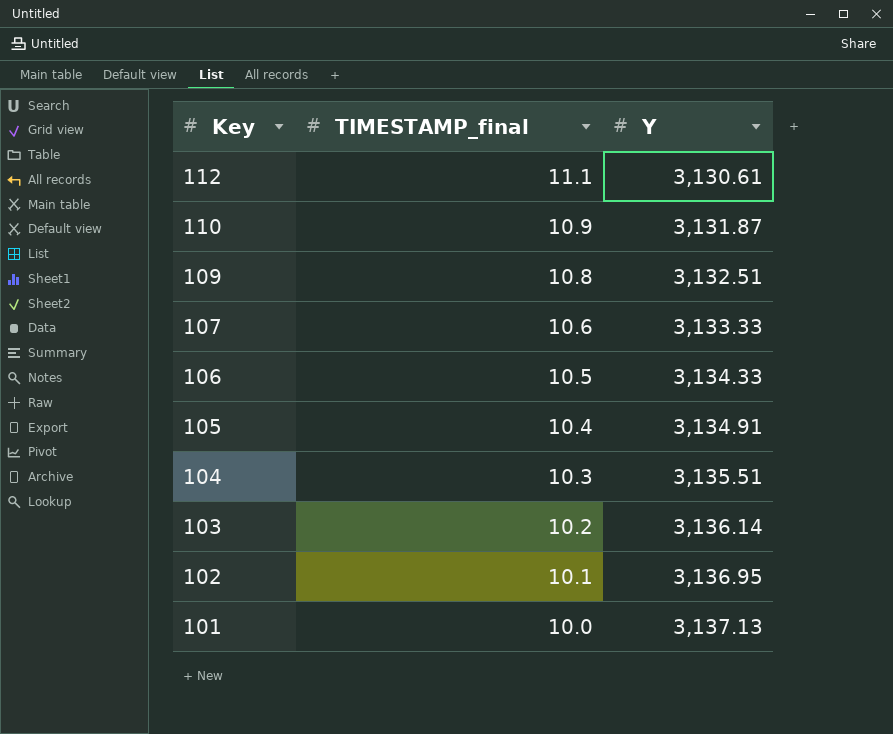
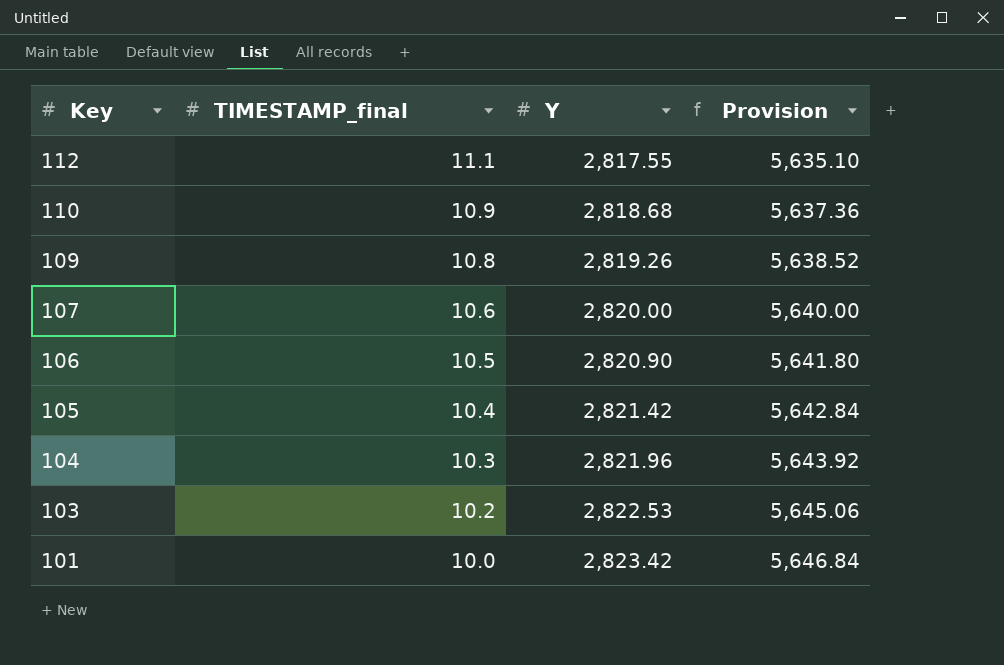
column Provision | formula: none -> [Y] * 2
row 102: 10.1 | 3,136.95 -> none
112 | Y: 3,130.61 -> 2,817.55
110 | Y: 3,131.87 -> 2,818.68
109 | Y: 3,132.51 -> 2,819.26
107 | Y: 3,133.33 -> 2,820.00
106 | Y: 3,134.33 -> 2,820.90
105 | Y: 3,134.91 -> 2,821.42
104 | Y: 3,135.51 -> 2,821.96
103 | Y: 3,136.14 -> 2,822.53
101 | Y: 3,137.13 -> 2,823.42

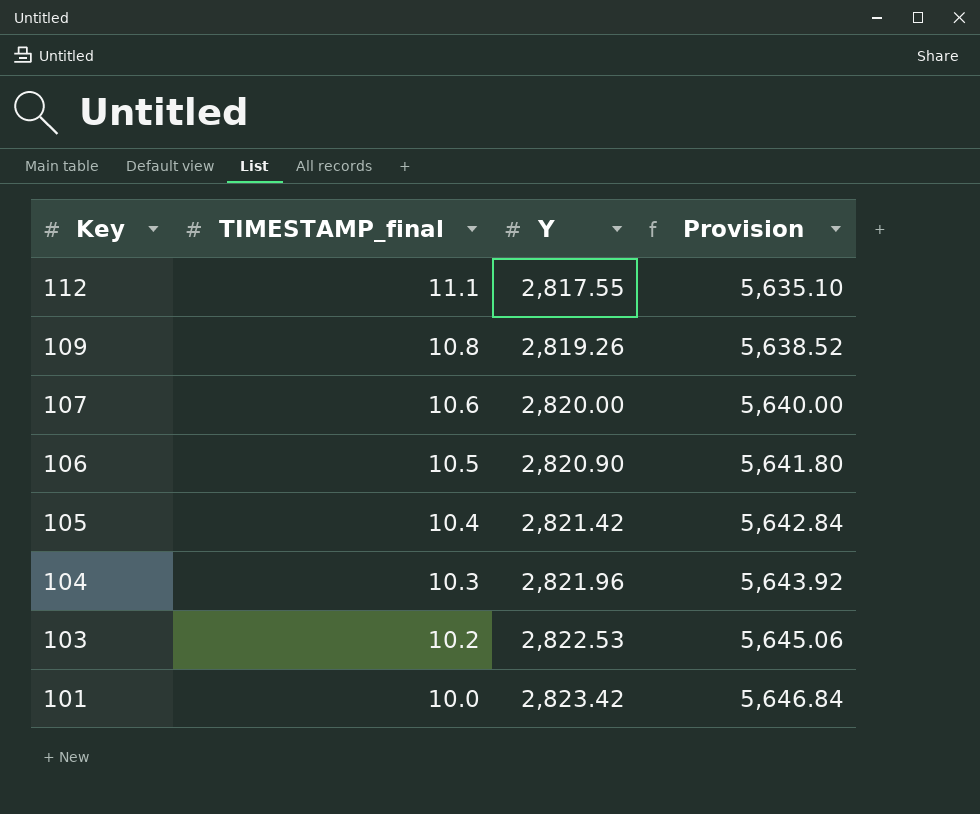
row 110: 10.9 | 2,818.68 | 5,637.36 -> none

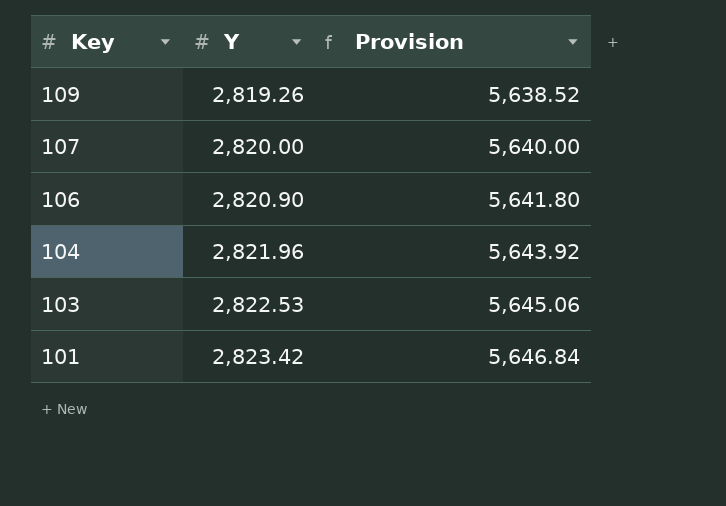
column TIMESTAMP_final | position: 2 -> none
row 112: 11.1 | 2,817.55 | 5,635.10 -> none
row 105: 10.4 | 2,821.42 | 5,642.84 -> none

